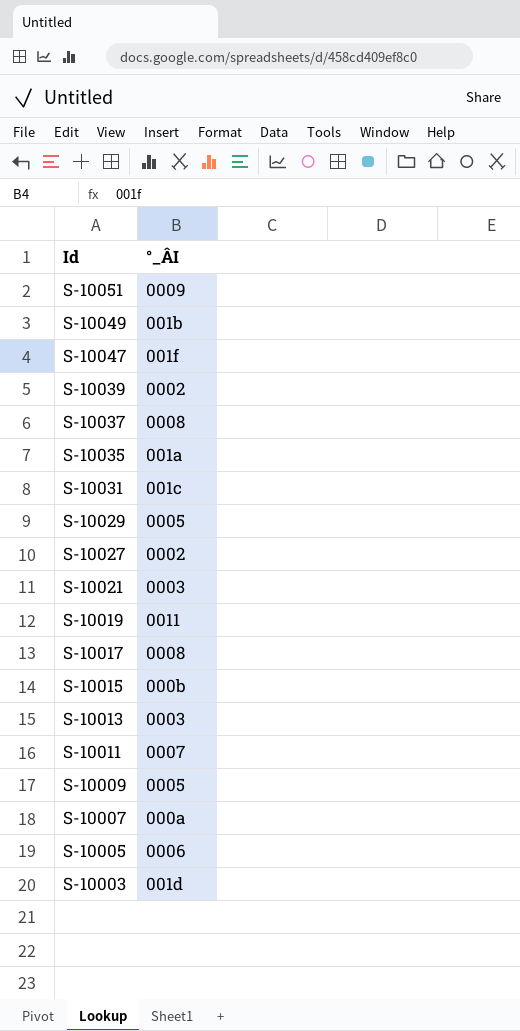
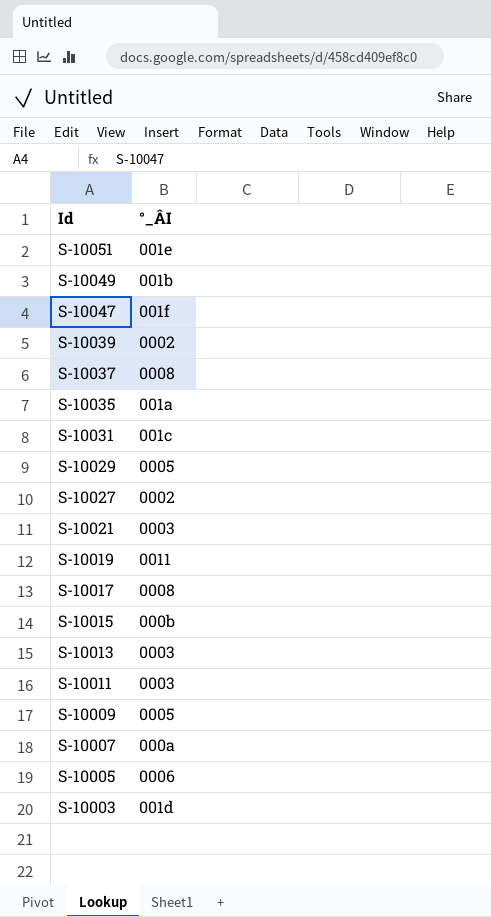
S-10051 | °_ÂI: 0009 -> 001e
S-10011 | °_ÂI: 0007 -> 0003

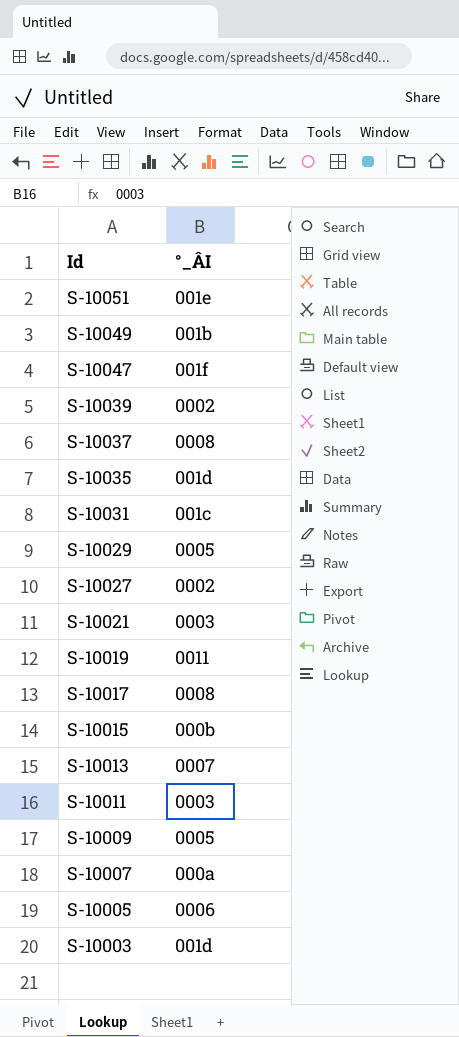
S-10035 | °_ÂI: 001a -> 001d
S-10013 | °_ÂI: 0003 -> 0007

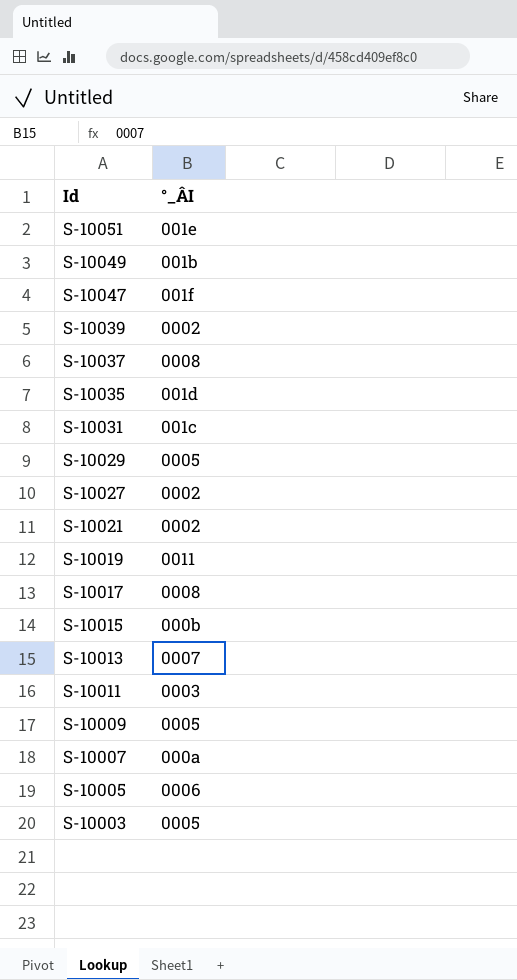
S-10021 | °_ÂI: 0003 -> 0002
S-10003 | °_ÂI: 001d -> 0005

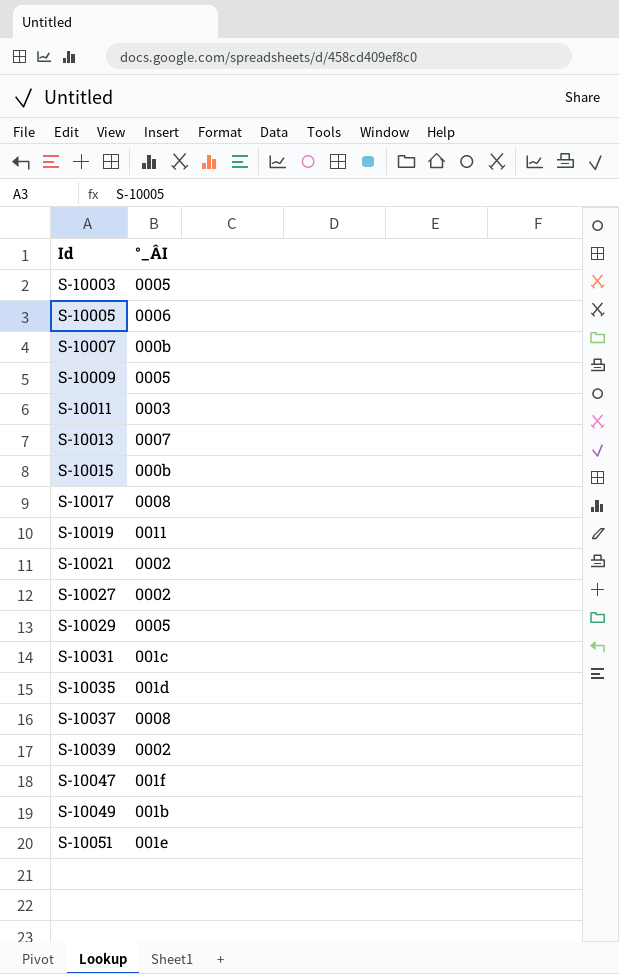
row order: Id descending -> Id ascending
S-10007 | °_ÂI: 000a -> 000b

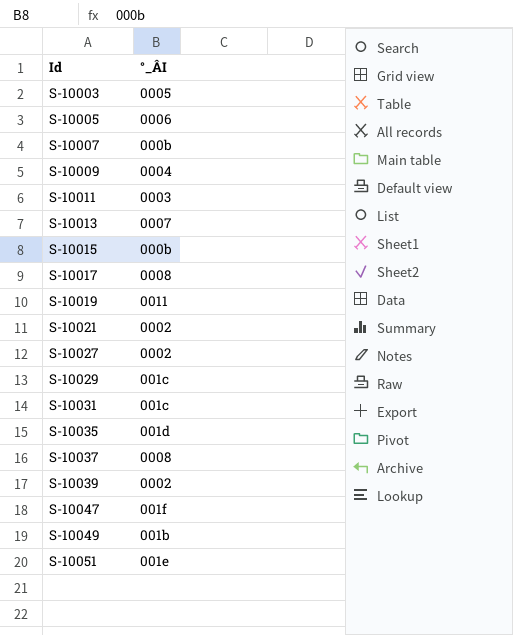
S-10009 | °_ÂI: 0005 -> 0004
S-10029 | °_ÂI: 0005 -> 001c

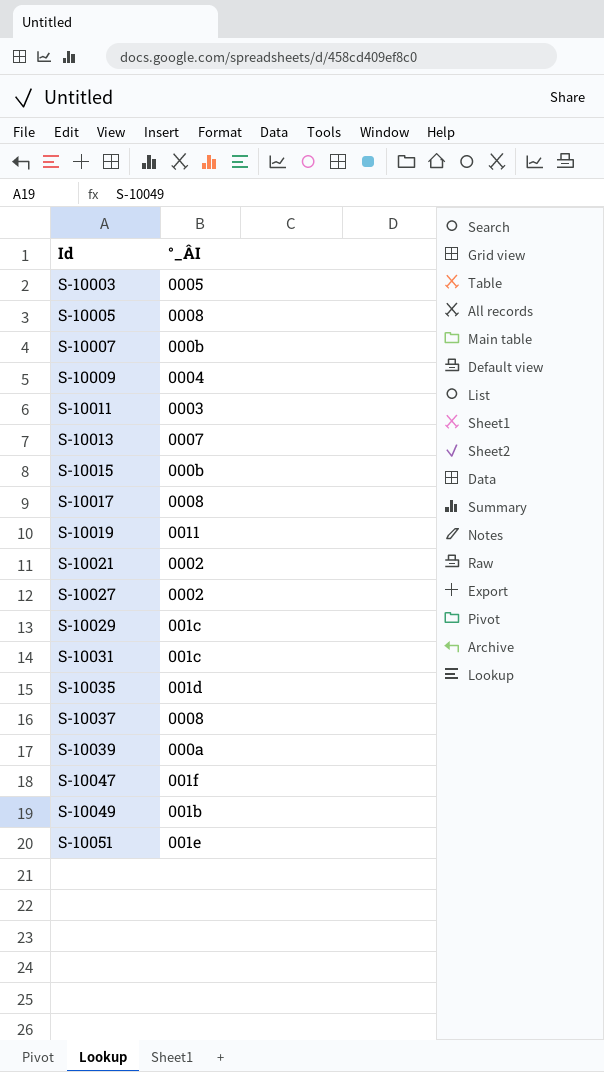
S-10005 | °_ÂI: 0006 -> 0008
S-10039 | °_ÂI: 0002 -> 000a

